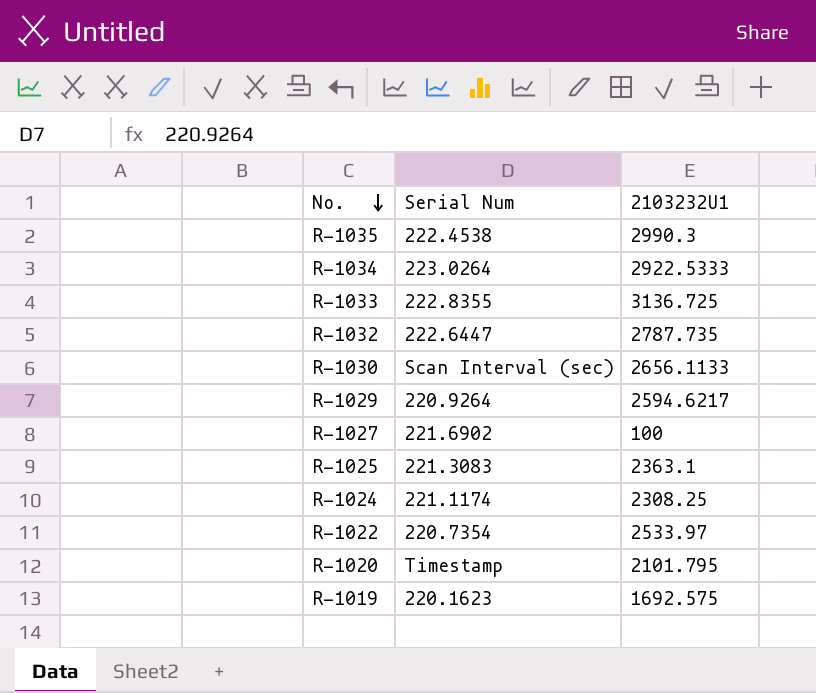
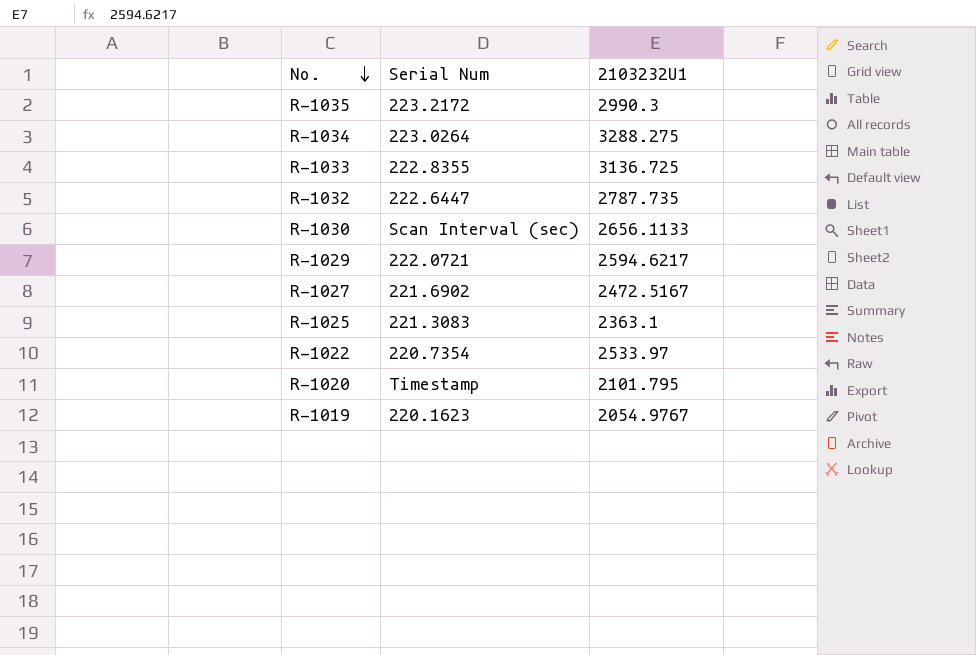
row R-1024: 221.1174 | 2308.25 -> none
R-1035 | Serial Num: 222.4538 -> 223.2172
R-1034 | 2103232U1: 2922.5333 -> 3288.275
R-1029 | Serial Num: 220.9264 -> 222.0721
R-1027 | 2103232U1: 100 -> 2472.5167
R-1019 | 2103232U1: 1692.575 -> 2054.9767

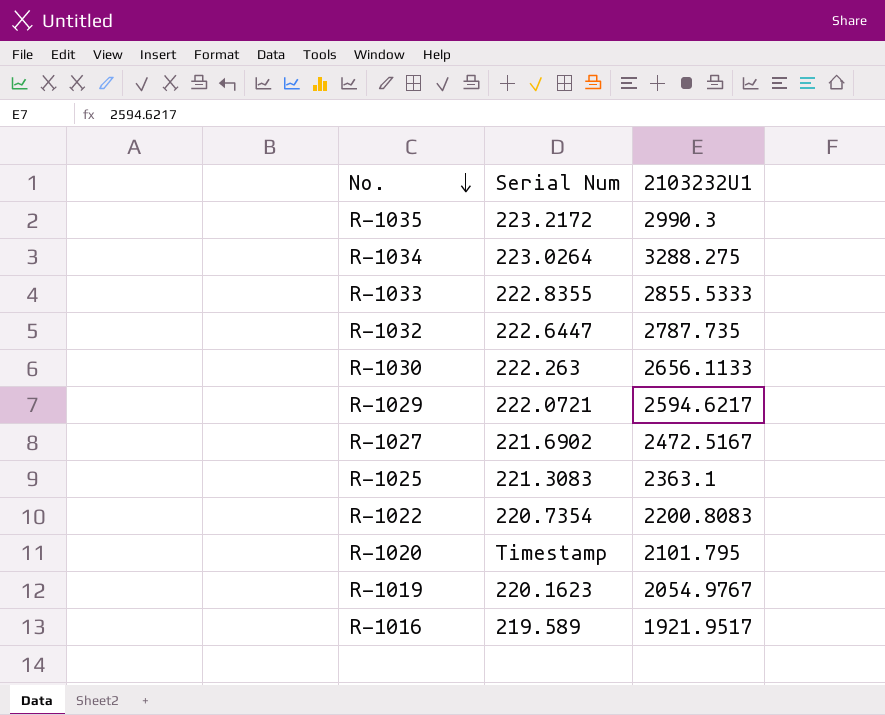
R-1033 | 2103232U1: 3136.725 -> 2855.5333
R-1030 | Serial Num: Scan Interval (sec) -> 222.263
R-1022 | 2103232U1: 2533.97 -> 2200.8083
row R-1016: none -> 219.589 | 1921.9517

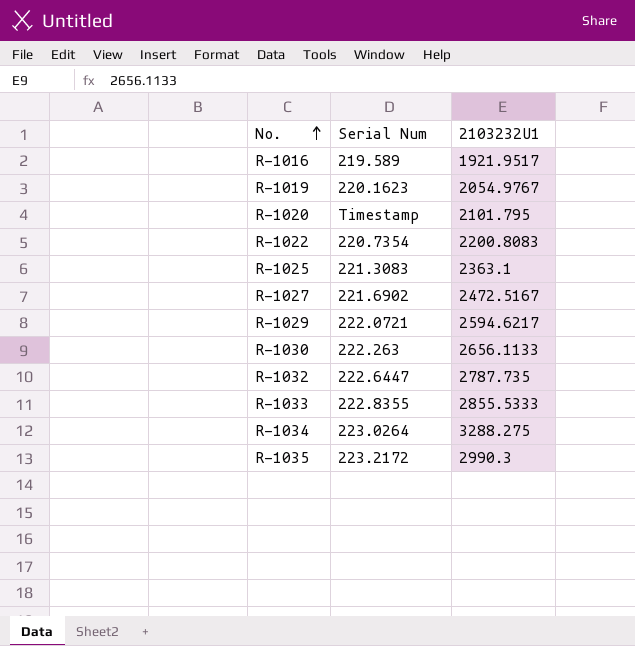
row order: No. descending -> No. ascending

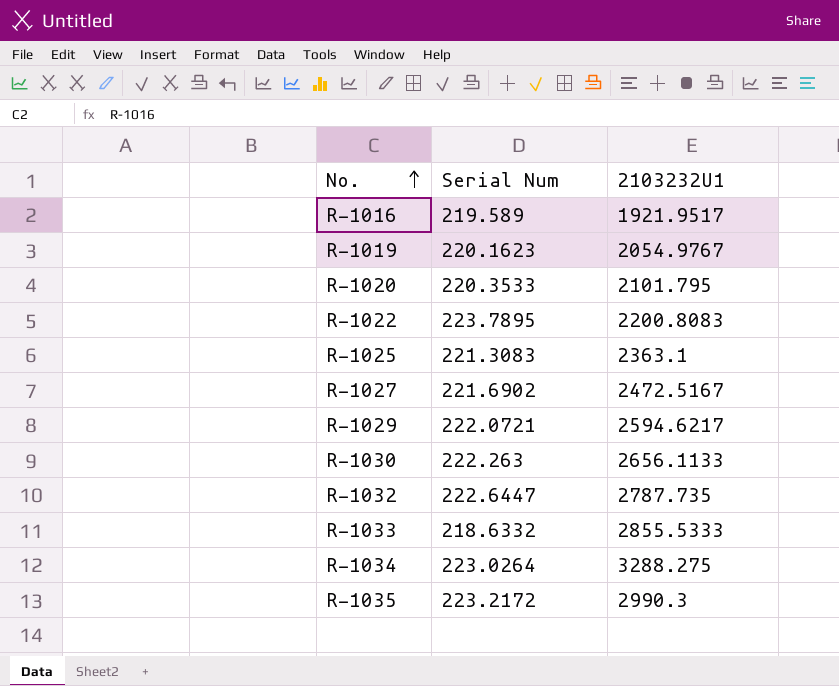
R-1020 | Serial Num: Timestamp -> 220.3533
R-1022 | Serial Num: 220.7354 -> 223.7895
R-1033 | Serial Num: 222.8355 -> 218.6332

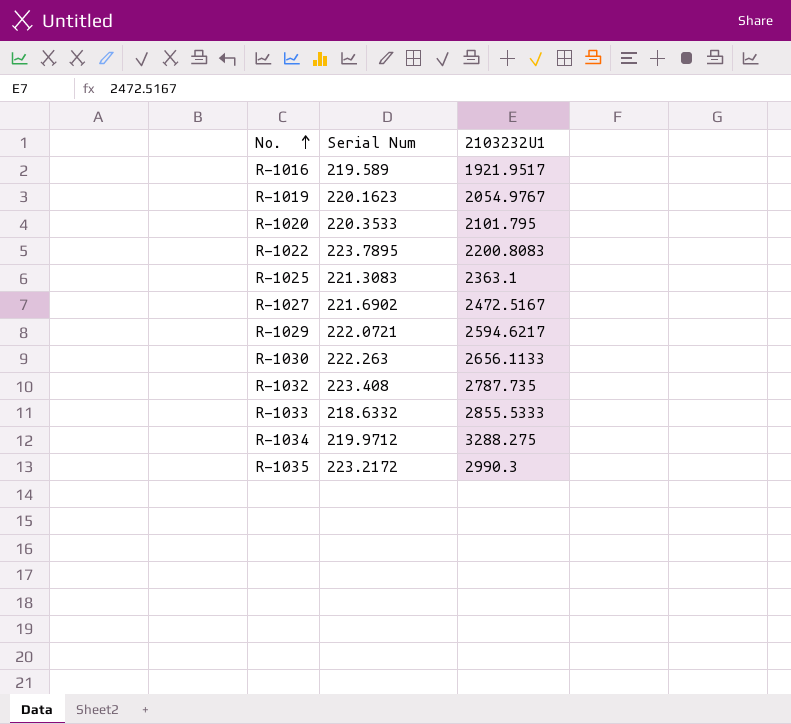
R-1032 | Serial Num: 222.6447 -> 223.408
R-1034 | Serial Num: 223.0264 -> 219.9712

